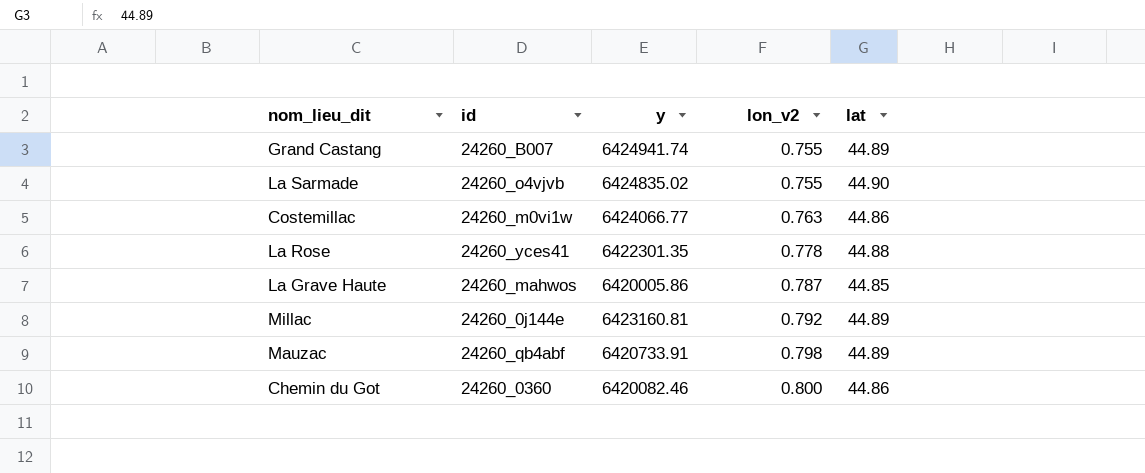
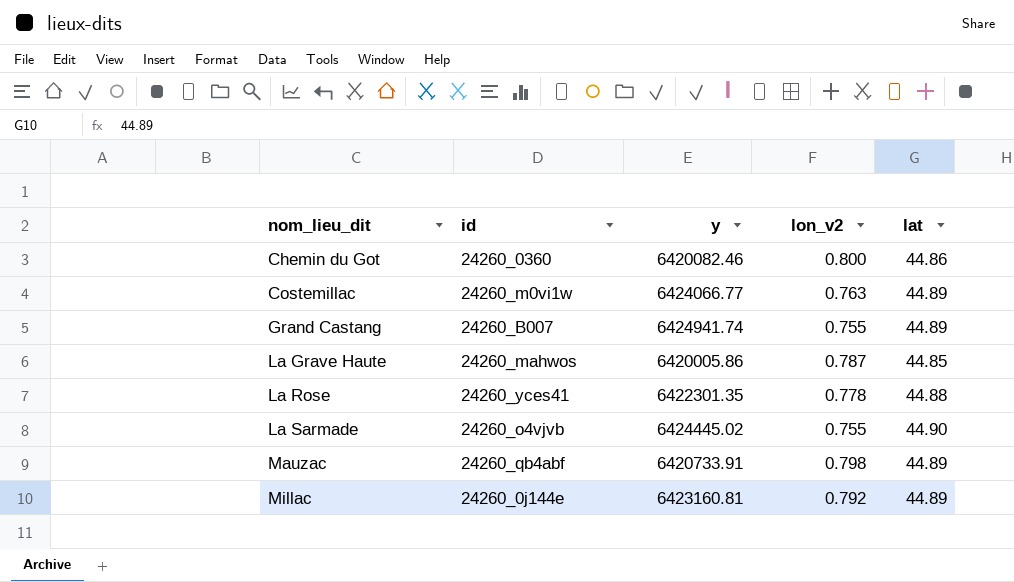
row order: lon_v2 ascending -> nom_lieu_dit ascending
Costemillac | lat: 44.86 -> 44.89
La Sarmade | y: 6424835.02 -> 6424445.02

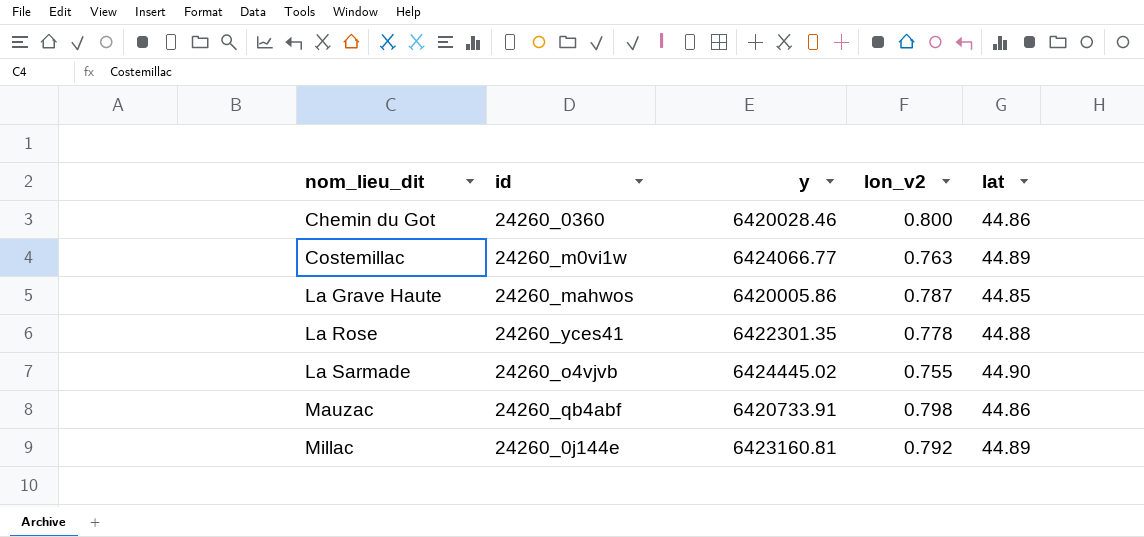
row Grand Castang: 24260_B007 | 6424941.74 | 0.755 | 44.89 -> none
Chemin du Got | y: 6420082.46 -> 6420028.46
Mauzac | lat: 44.89 -> 44.86

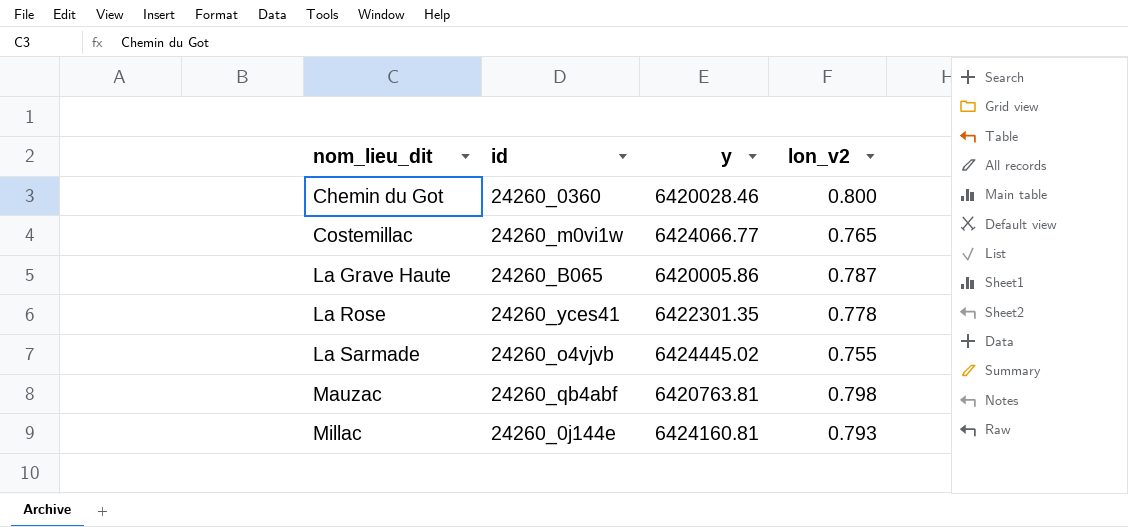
column lat | position: 5 -> none
Costemillac | lon_v2: 0.763 -> 0.765
La Grave Haute | id: 24260_mahwos -> 24260_B065
Mauzac | y: 6420733.91 -> 6420763.81
Millac | y: 6423160.81 -> 6424160.81
Millac | lon_v2: 0.792 -> 0.793

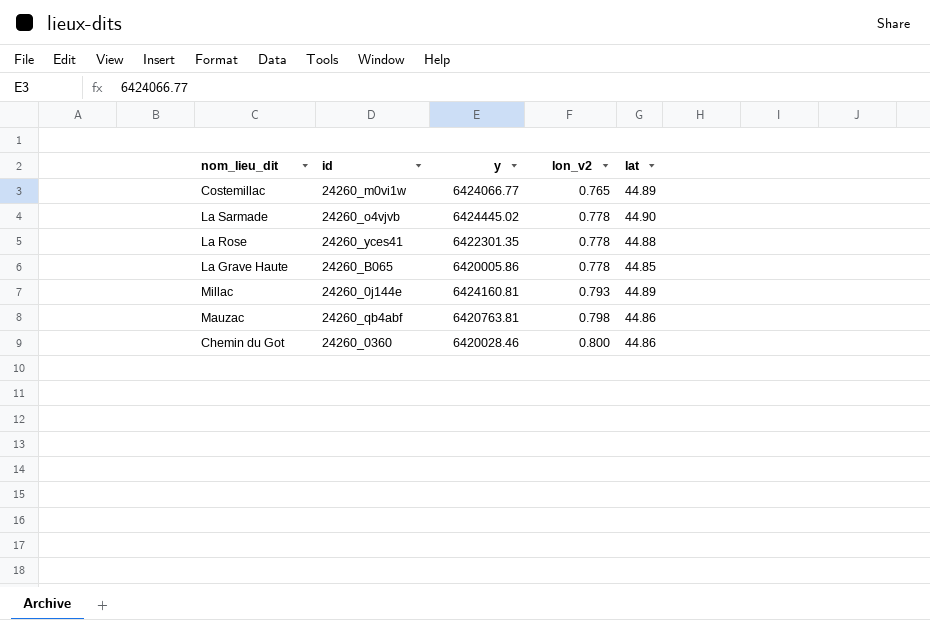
row order: nom_lieu_dit ascending -> lon_v2 ascending
column lat | position: none -> 5
La Sarmade | lon_v2: 0.755 -> 0.778
La Grave Haute | lon_v2: 0.787 -> 0.778

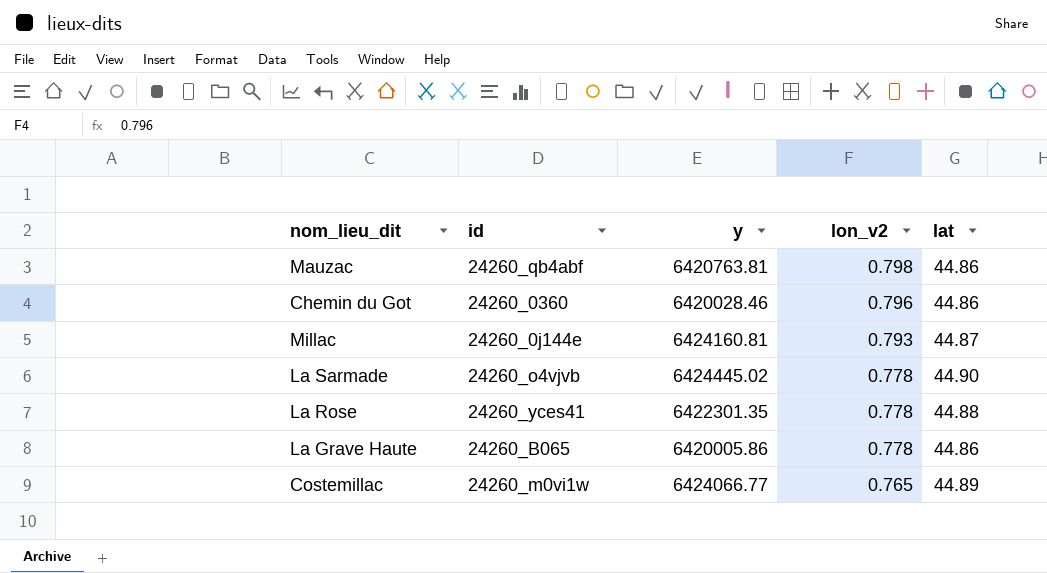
row order: lon_v2 ascending -> lon_v2 descending
Chemin du Got | lon_v2: 0.800 -> 0.796
Millac | lat: 44.89 -> 44.87
La Grave Haute | lat: 44.85 -> 44.86

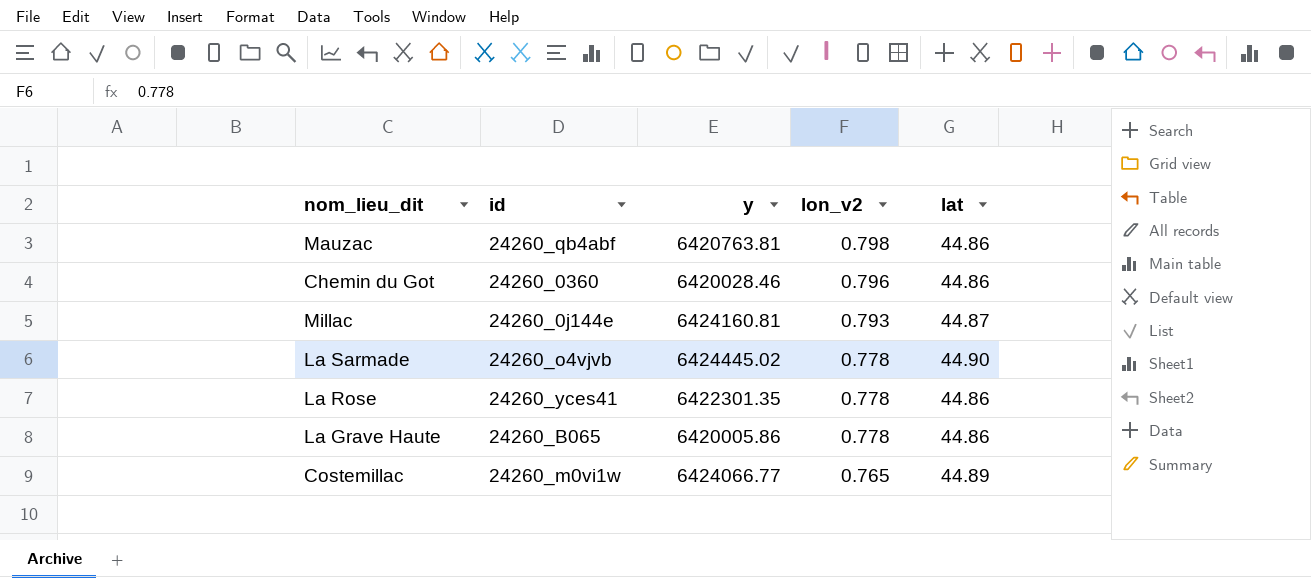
La Rose | lat: 44.88 -> 44.86

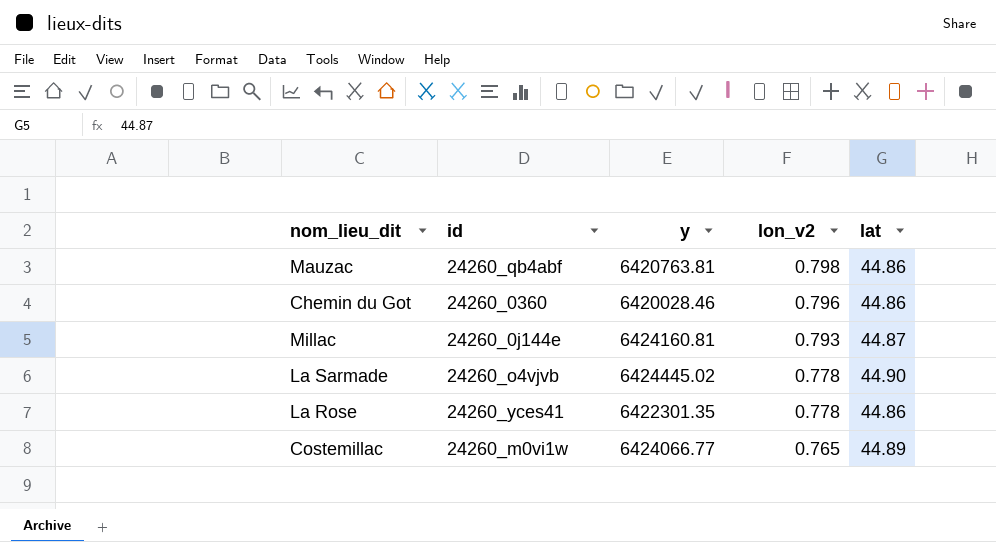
row La Grave Haute: 24260_B065 | 6420005.86 | 0.778 | 44.86 -> none

